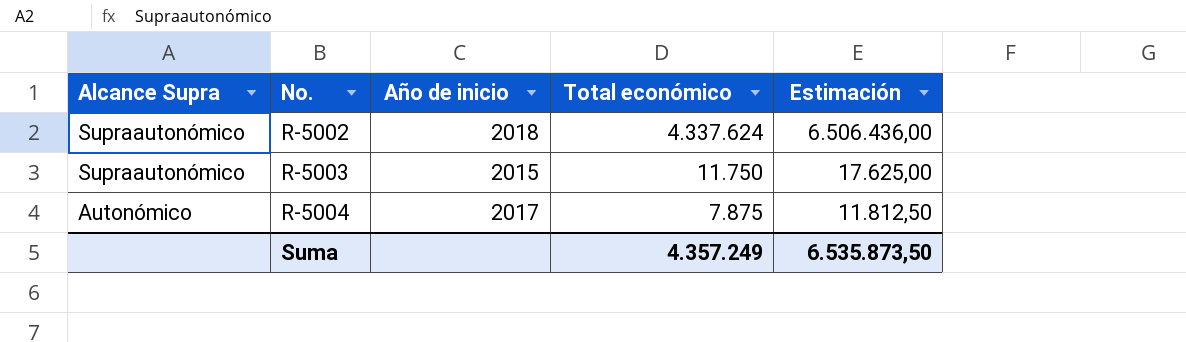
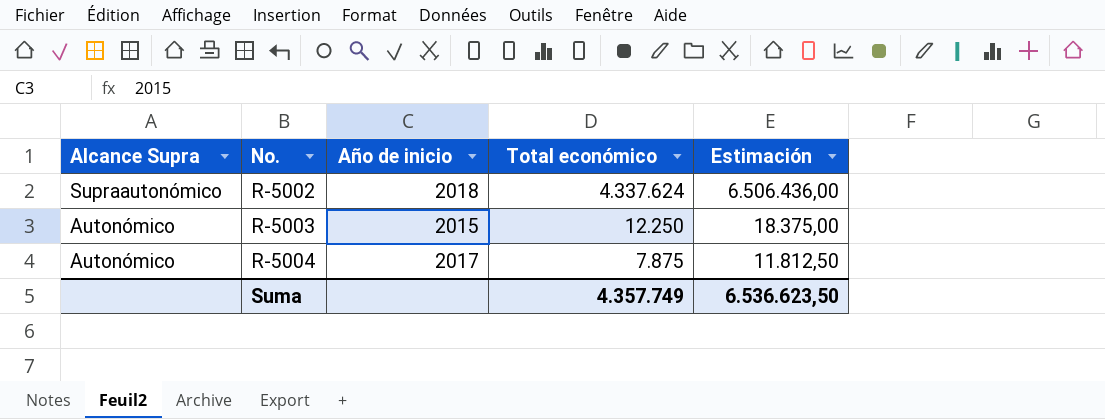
R-5003 | Alcance Supra: Supraautonómico -> Autonómico
R-5003 | Total económico: 11.750 -> 12.250
R-5003 | Estimación: 17.625,00 -> 18.375,00
Suma | Total económico: 4.357.249 -> 4.357.749
Suma | Estimación: 6.535.873,50 -> 6.536.623,50

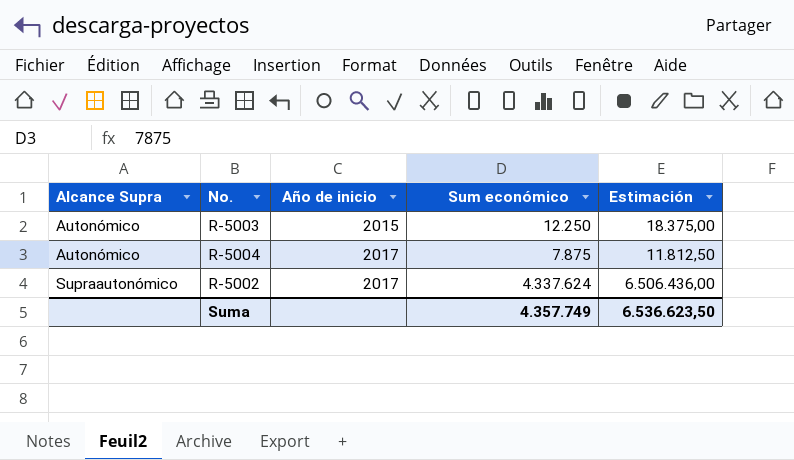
row order: Alcance Supra descending -> Alcance Supra ascending
column name: Total económico -> Sum económico
R-5002 | Año de inicio: 2018 -> 2017

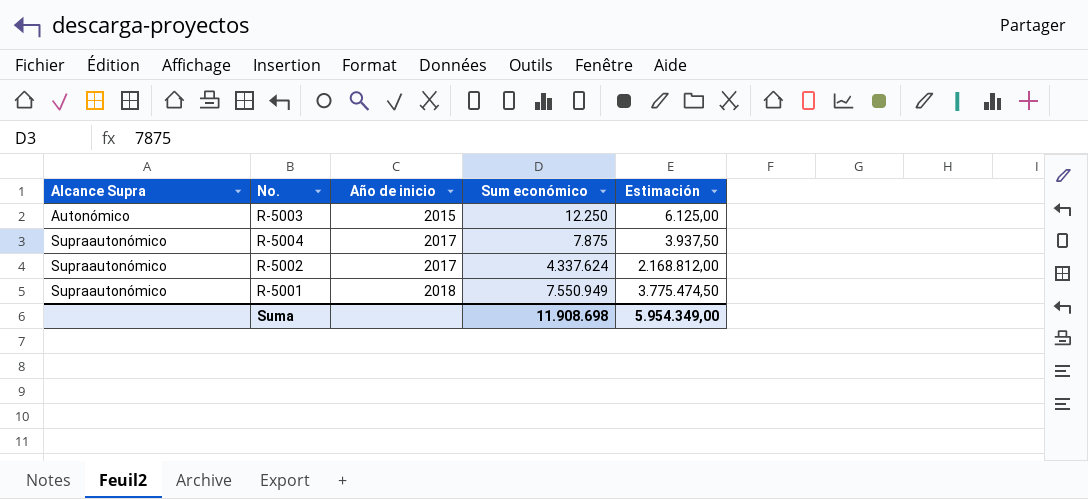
column Estimación | formula: [Sum económico] * 1,5 -> [Sum económico] * 0,5
R-5004 | Alcance Supra: Autonómico -> Supraautonómico
row R-5001: none -> Supraautonómico | 2018 | 7.550.949 | 3.775.474,50
Suma | Sum económico: 4.357.749 -> 11.908.698
Suma | Estimación: 6.536.623,50 -> 5.954.349,00

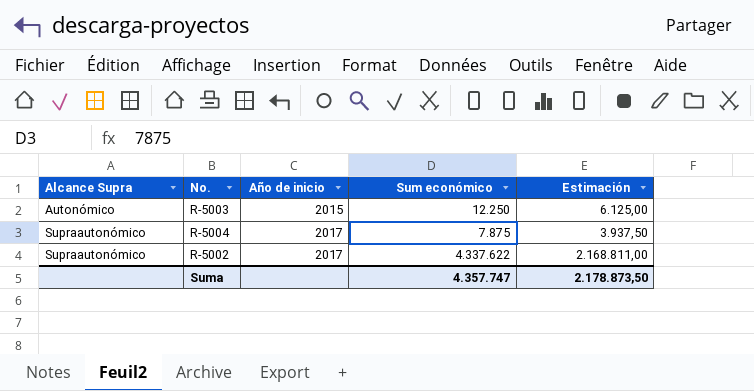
row R-5001: Supraautonómico | 2018 | 7.550.949 | 3.775.474,50 -> none
R-5002 | Sum económico: 4.337.624 -> 4.337.622
R-5002 | Estimación: 2.168.812,00 -> 2.168.811,00
Suma | Sum económico: 11.908.698 -> 4.357.747
Suma | Estimación: 5.954.349,00 -> 2.178.873,50

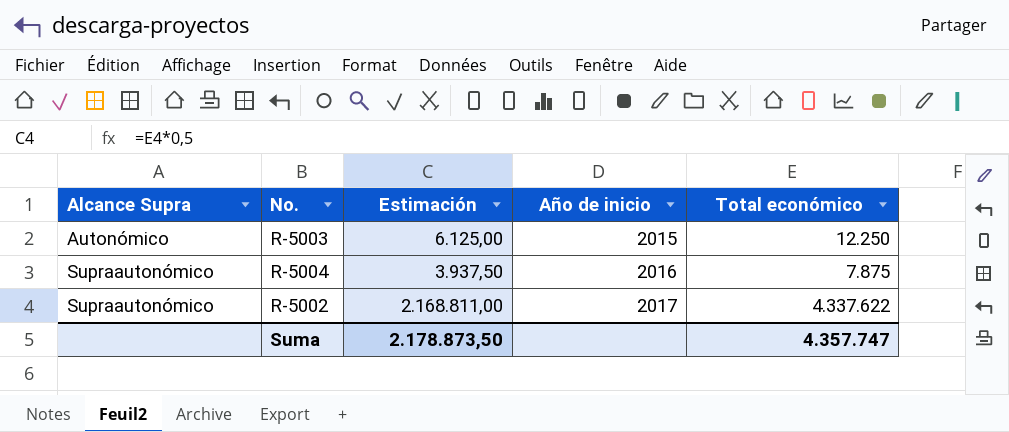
column Estimación | position: 5 -> 3
column name: Sum económico -> Total económico
R-5004 | Año de inicio: 2017 -> 2016

